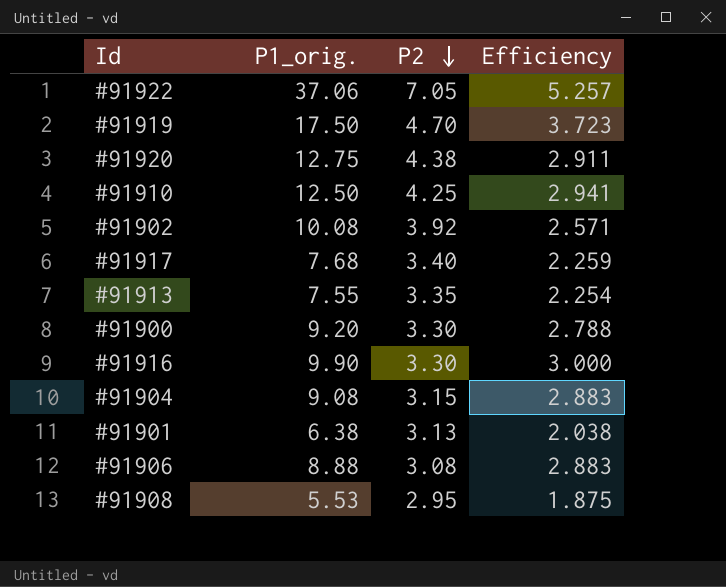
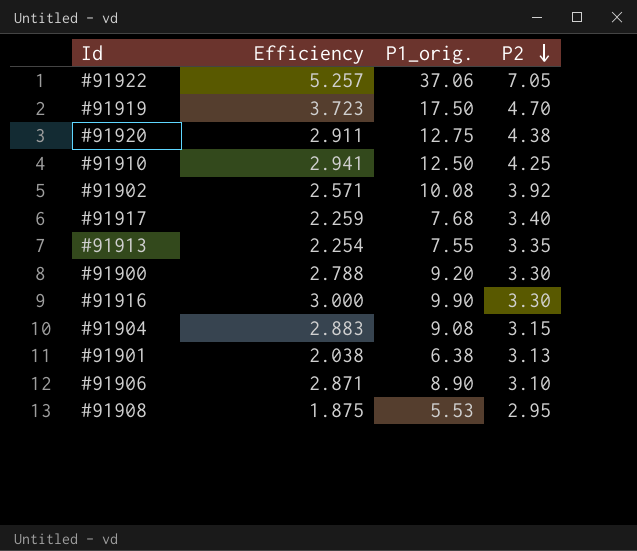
column Efficiency | position: 4 -> 2
#91906 | Efficiency: 2.883 -> 2.871
#91906 | P1_orig.: 8.88 -> 8.90
#91906 | P2: 3.08 -> 3.10

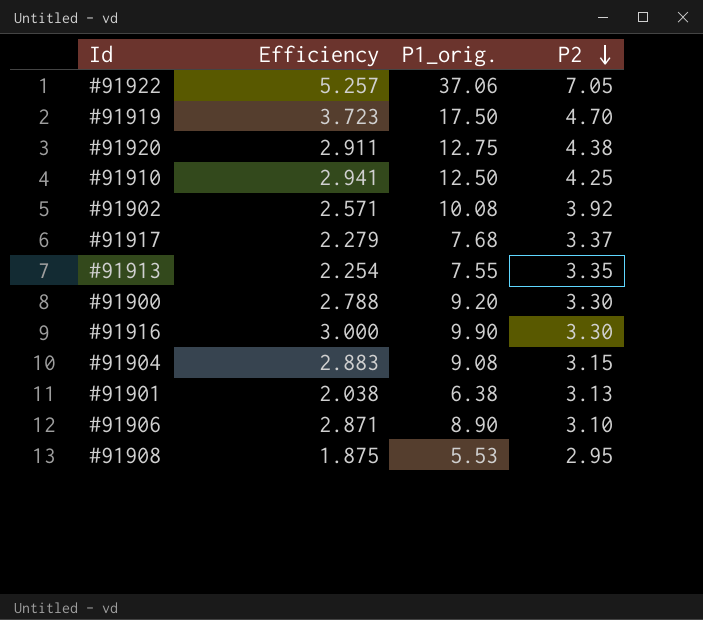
#91917 | Efficiency: 2.259 -> 2.279
#91917 | P2: 3.40 -> 3.37

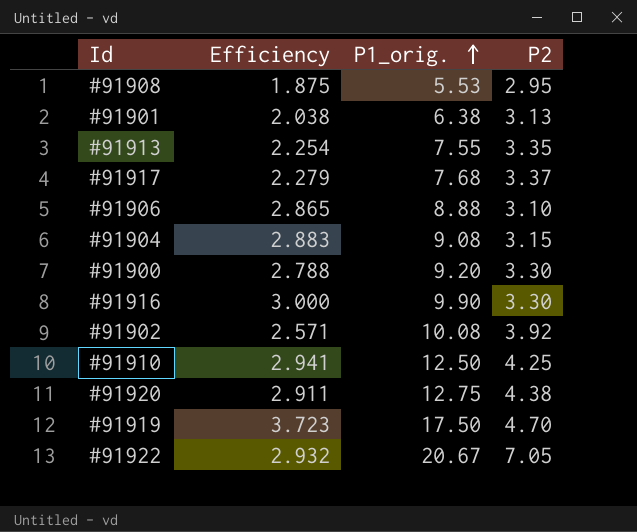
row order: P2 descending -> P1_orig. ascending
#91906 | Efficiency: 2.871 -> 2.865
#91906 | P1_orig.: 8.90 -> 8.88
#91922 | Efficiency: 5.257 -> 2.932
#91922 | P1_orig.: 37.06 -> 20.67

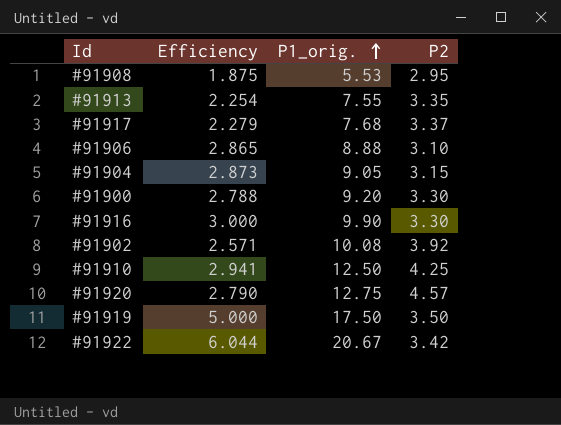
row #91901: 2.038 | 6.38 | 3.13 -> none
#91904 | Efficiency: 2.883 -> 2.873
#91904 | P1_orig.: 9.08 -> 9.05
#91920 | Efficiency: 2.911 -> 2.790
#91920 | P2: 4.38 -> 4.57
#91919 | Efficiency: 3.723 -> 5.000
#91919 | P2: 4.70 -> 3.50
#91922 | Efficiency: 2.932 -> 6.044
#91922 | P2: 7.05 -> 3.42

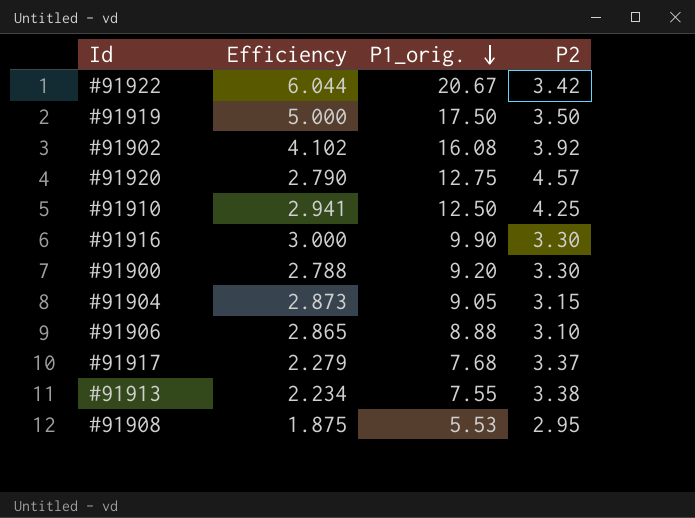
row order: P1_orig. ascending -> P1_orig. descending
#91902 | Efficiency: 2.571 -> 4.102
#91902 | P1_orig.: 10.08 -> 16.08
#91913 | Efficiency: 2.254 -> 2.234
#91913 | P2: 3.35 -> 3.38

